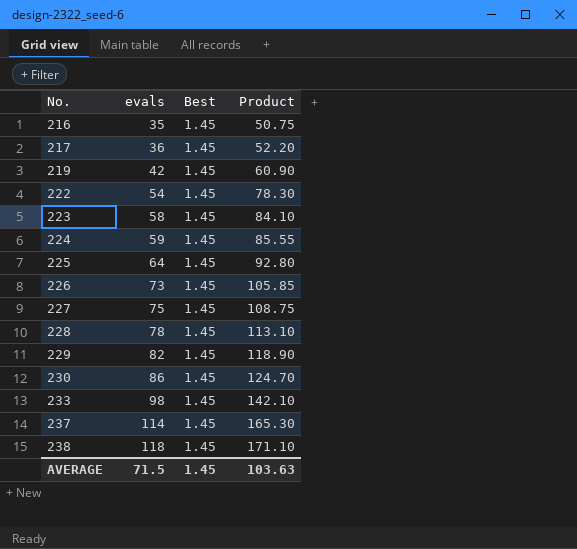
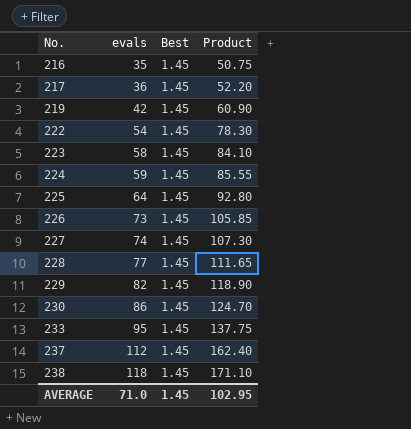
227 | evals: 75 -> 74
227 | Product: 108.75 -> 107.30
228 | evals: 78 -> 77
228 | Product: 113.10 -> 111.65
233 | evals: 98 -> 95
233 | Product: 142.10 -> 137.75
237 | evals: 114 -> 112
237 | Product: 165.30 -> 162.40
AVERAGE | evals: 71.5 -> 71.0
AVERAGE | Product: 103.63 -> 102.95

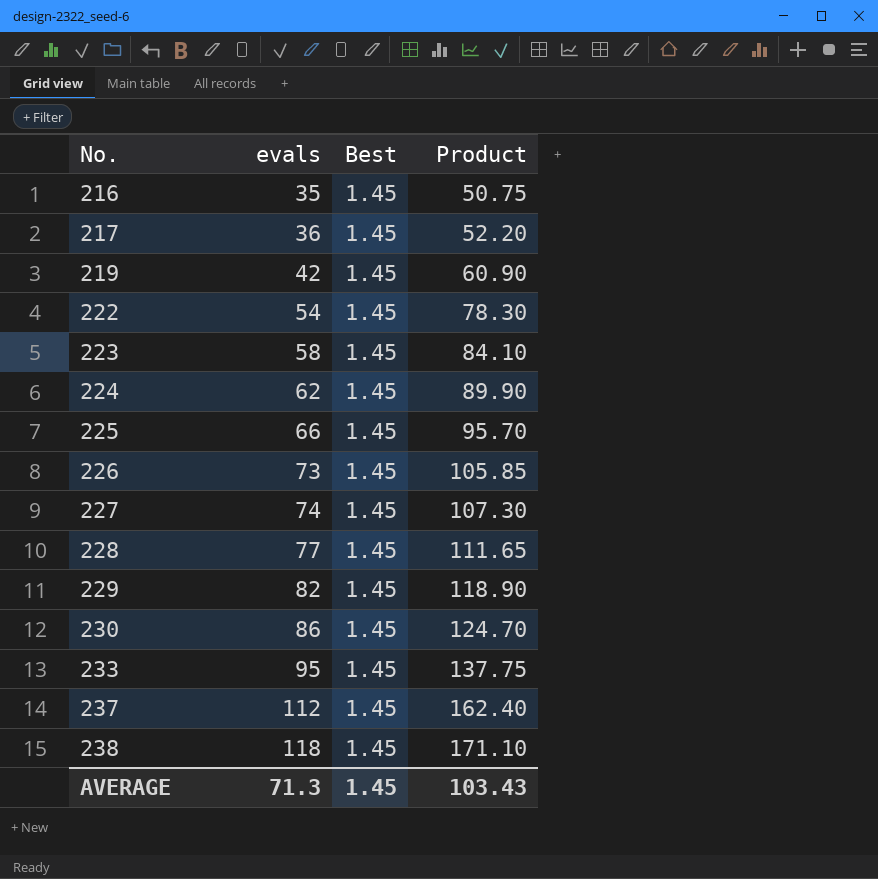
224 | evals: 59 -> 62
224 | Product: 85.55 -> 89.90
225 | evals: 64 -> 66
225 | Product: 92.80 -> 95.70
AVERAGE | evals: 71.0 -> 71.3
AVERAGE | Product: 102.95 -> 103.43

